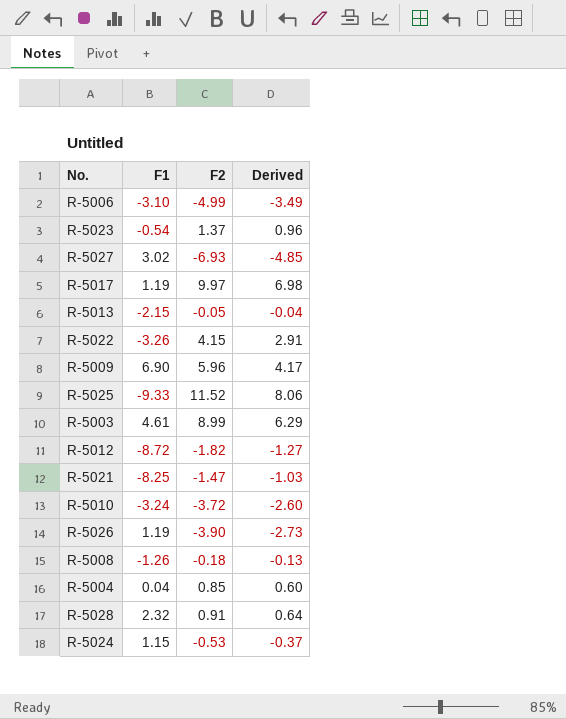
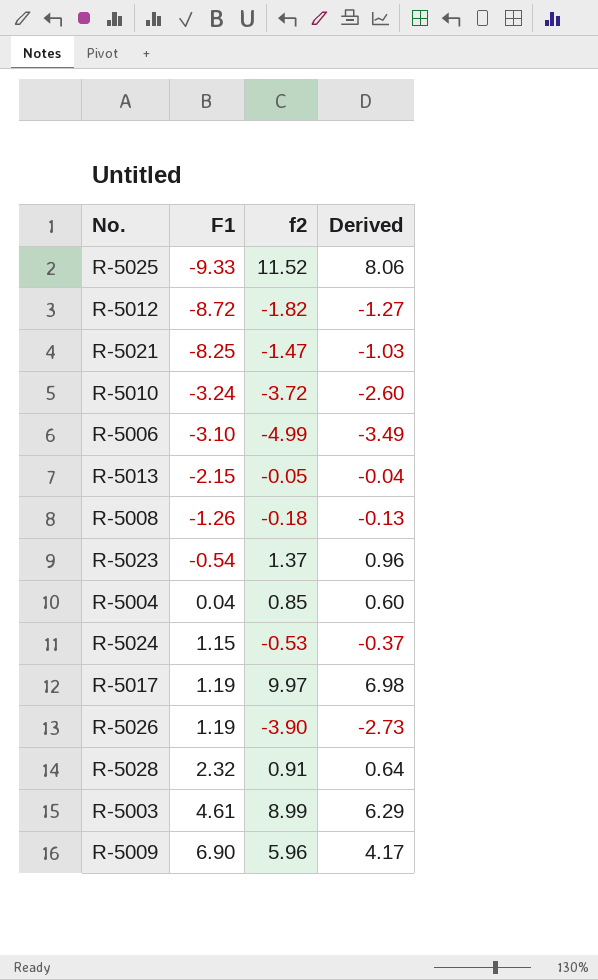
row order: none -> F1 ascending
column name: F2 -> f2
row R-5027: 3.02 | -6.93 | -4.85 -> none
row R-5022: -3.26 | 4.15 | 2.91 -> none

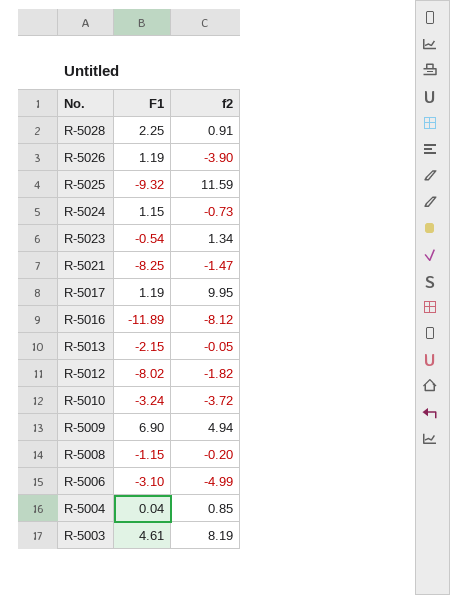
row order: F1 ascending -> No. descending
column Derived | formula: [f2] * 0.7 -> none
R-5028 | F1: 2.32 -> 2.25
R-5025 | F1: -9.33 -> -9.32
R-5025 | f2: 11.52 -> 11.59
R-5024 | f2: -0.53 -> -0.73
R-5023 | f2: 1.37 -> 1.34
R-5017 | f2: 9.97 -> 9.95
row R-5016: none -> -11.89 | -8.12
R-5012 | F1: -8.72 -> -8.02
R-5009 | f2: 5.96 -> 4.94
R-5008 | F1: -1.26 -> -1.15
R-5008 | f2: -0.18 -> -0.20
R-5003 | f2: 8.99 -> 8.19

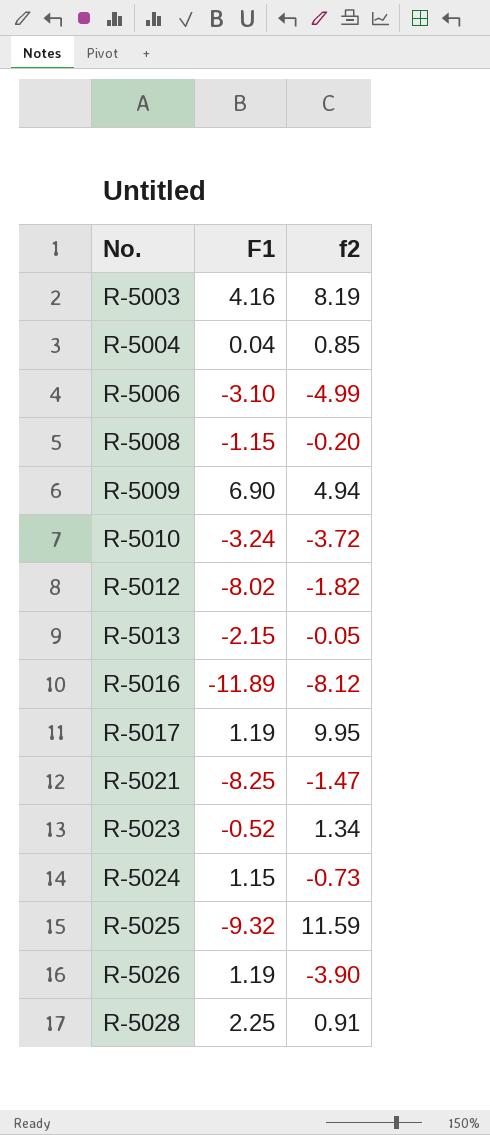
row order: No. descending -> No. ascending
R-5003 | F1: 4.61 -> 4.16
R-5023 | F1: -0.54 -> -0.52

